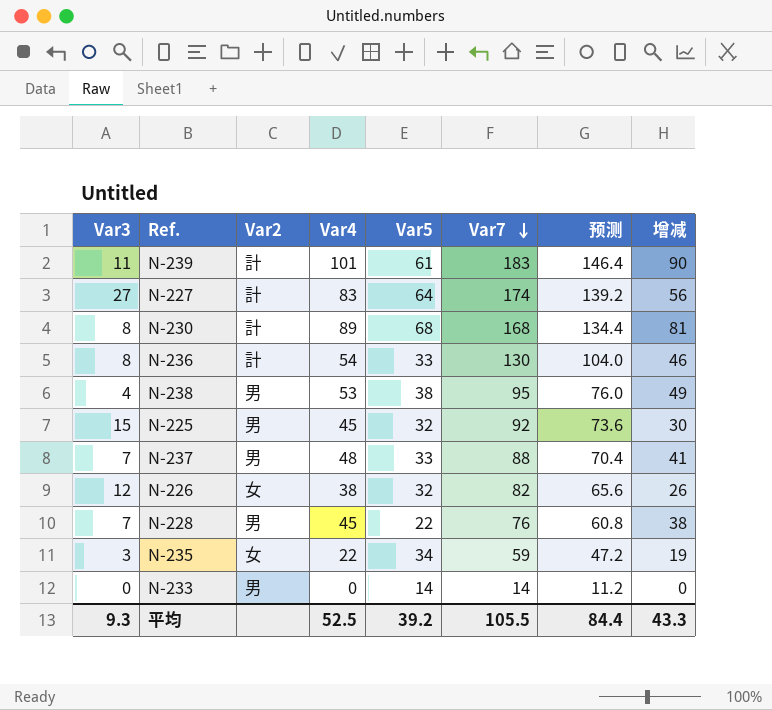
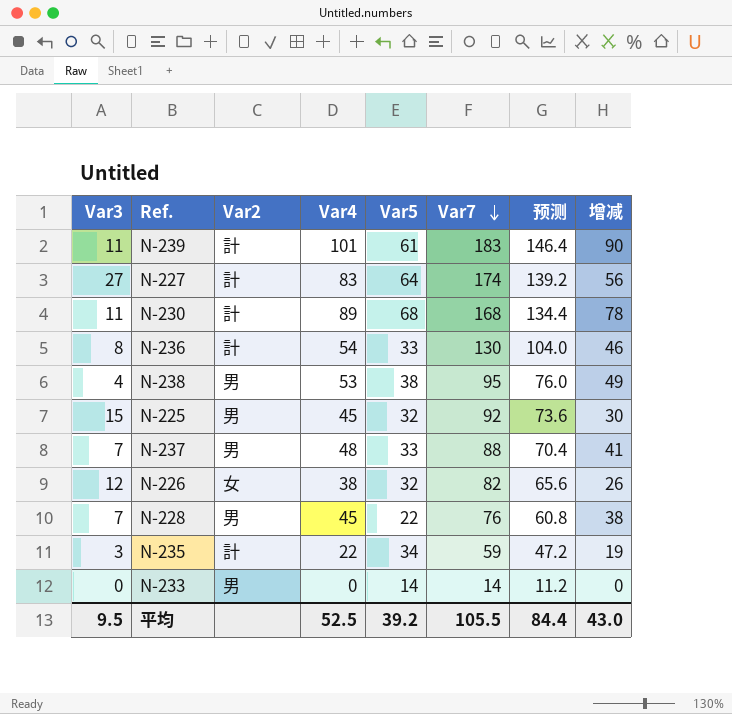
N-230 | Var3: 8 -> 11
N-230 | 增减: 81 -> 78
N-235 | Var2: 女 -> 計
平均 | Var3: 9.3 -> 9.5
平均 | 增减: 43.3 -> 43.0

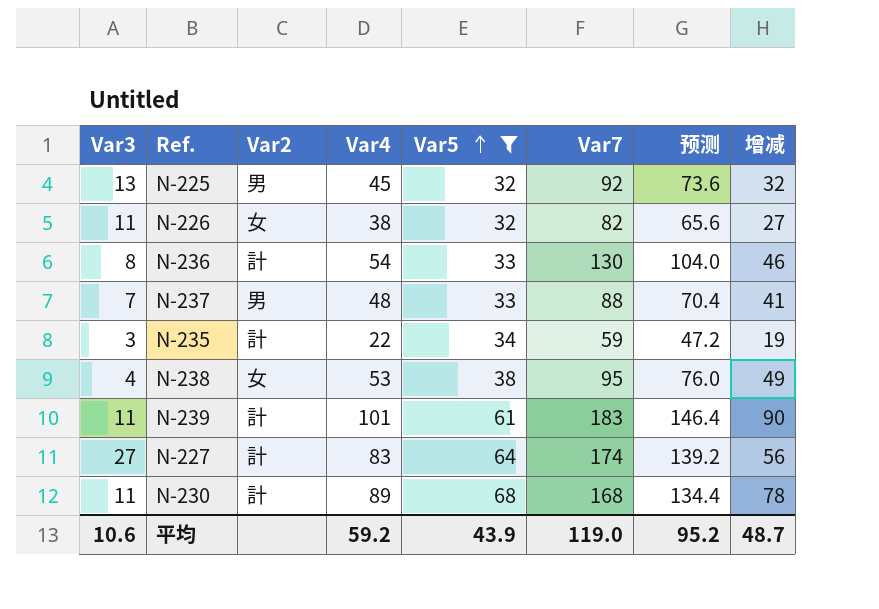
filter: none -> Var5 >= 32
row order: Var7 descending -> Var5 ascending
N-225 | Var3: 15 -> 13
N-225 | 增减: 30 -> 32
N-226 | Var3: 12 -> 11
N-226 | 增减: 26 -> 27
N-238 | Var2: 男 -> 女
平均 | Var3: 9.5 -> 10.6
平均 | Var4: 52.5 -> 59.2
平均 | Var5: 39.2 -> 43.9
平均 | Var7: 105.5 -> 119.0
平均 | 预测: 84.4 -> 95.2
平均 | 增减: 43.0 -> 48.7

